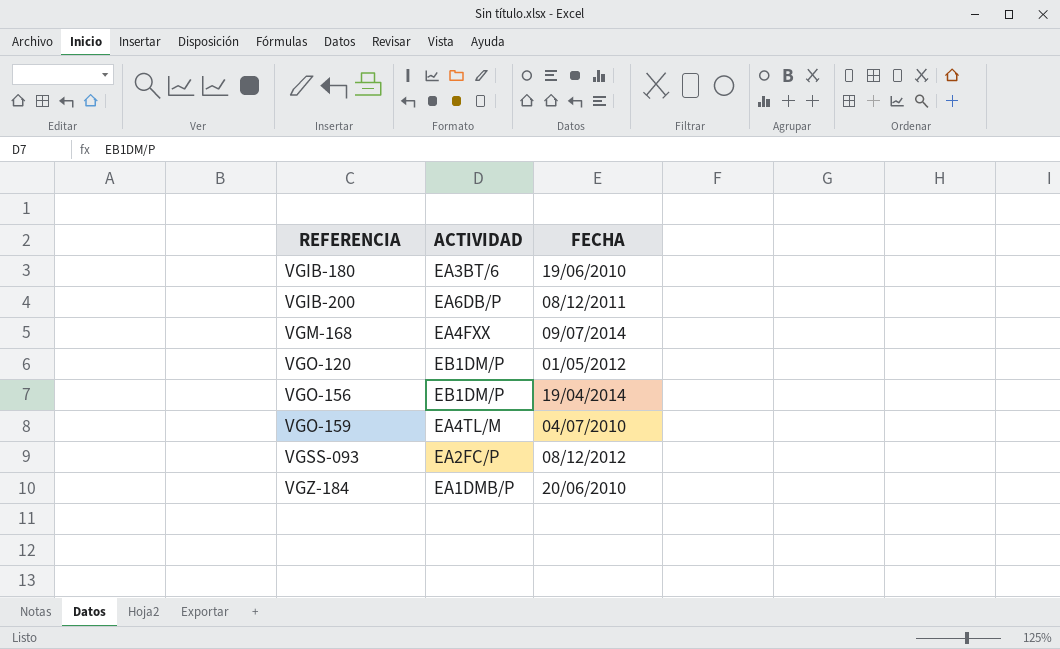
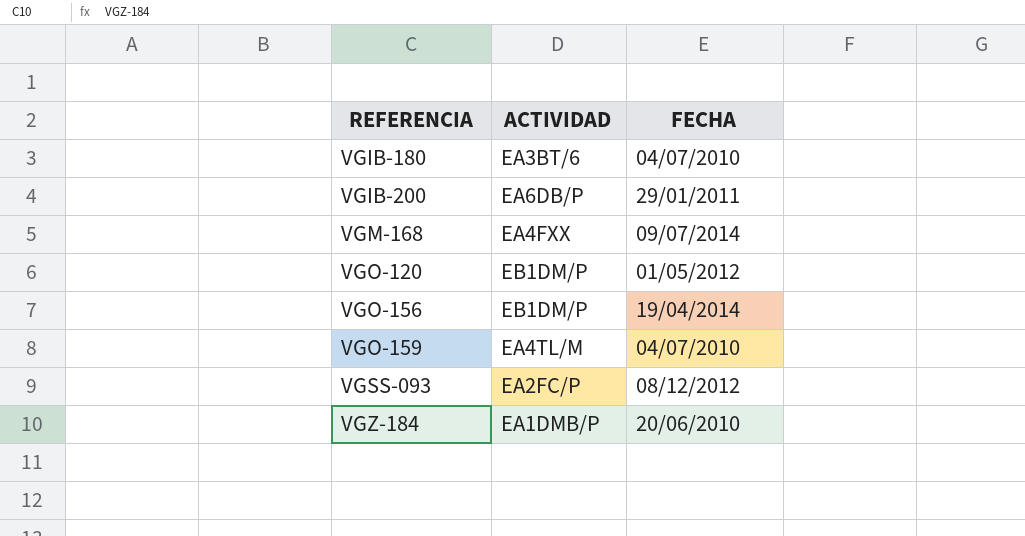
VGIB-180 | FECHA: 19/06/2010 -> 04/07/2010
VGIB-200 | FECHA: 08/12/2011 -> 29/01/2011

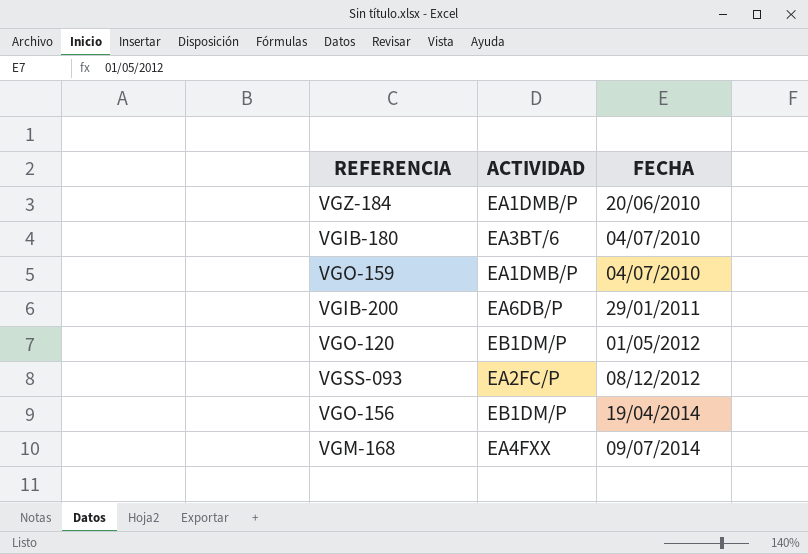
row order: REFERENCIA ascending -> FECHA ascending
VGO-159 | ACTIVIDAD: EA4TL/M -> EA1DMB/P

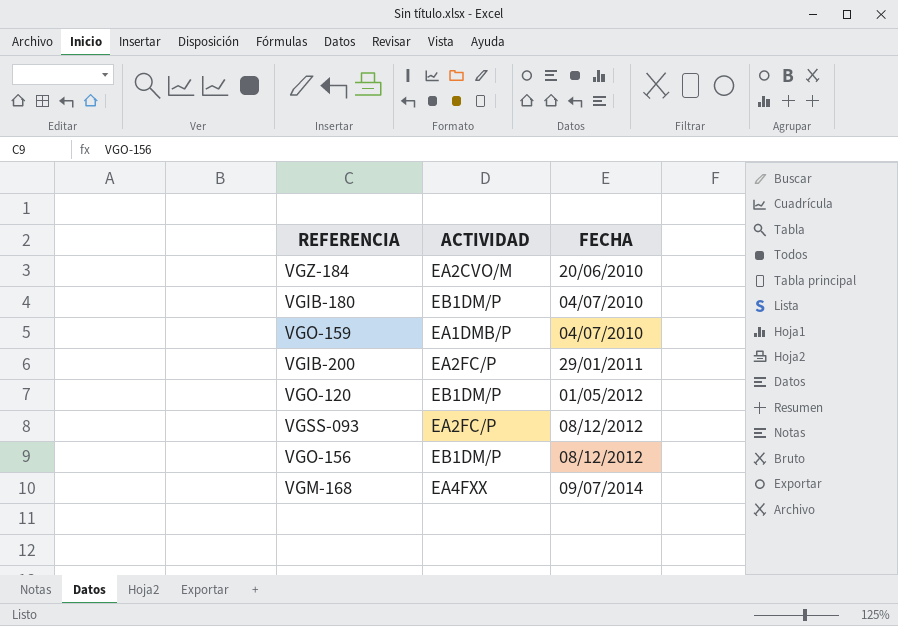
VGZ-184 | ACTIVIDAD: EA1DMB/P -> EA2CVO/M
VGIB-180 | ACTIVIDAD: EA3BT/6 -> EB1DM/P
VGIB-200 | ACTIVIDAD: EA6DB/P -> EA2FC/P
VGO-156 | FECHA: 19/04/2014 -> 08/12/2012

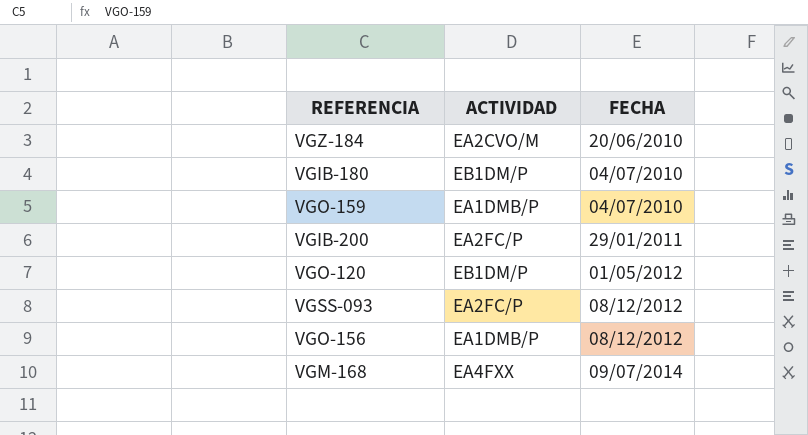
VGO-156 | ACTIVIDAD: EB1DM/P -> EA1DMB/P

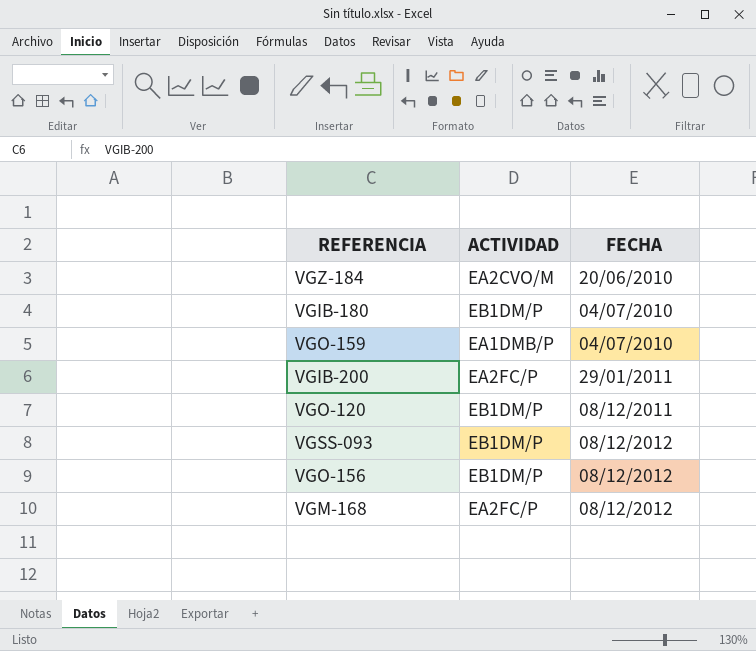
VGO-120 | FECHA: 01/05/2012 -> 08/12/2011
VGSS-093 | ACTIVIDAD: EA2FC/P -> EB1DM/P
VGO-156 | ACTIVIDAD: EA1DMB/P -> EB1DM/P
VGM-168 | ACTIVIDAD: EA4FXX -> EA2FC/P
VGM-168 | FECHA: 09/07/2014 -> 08/12/2012

